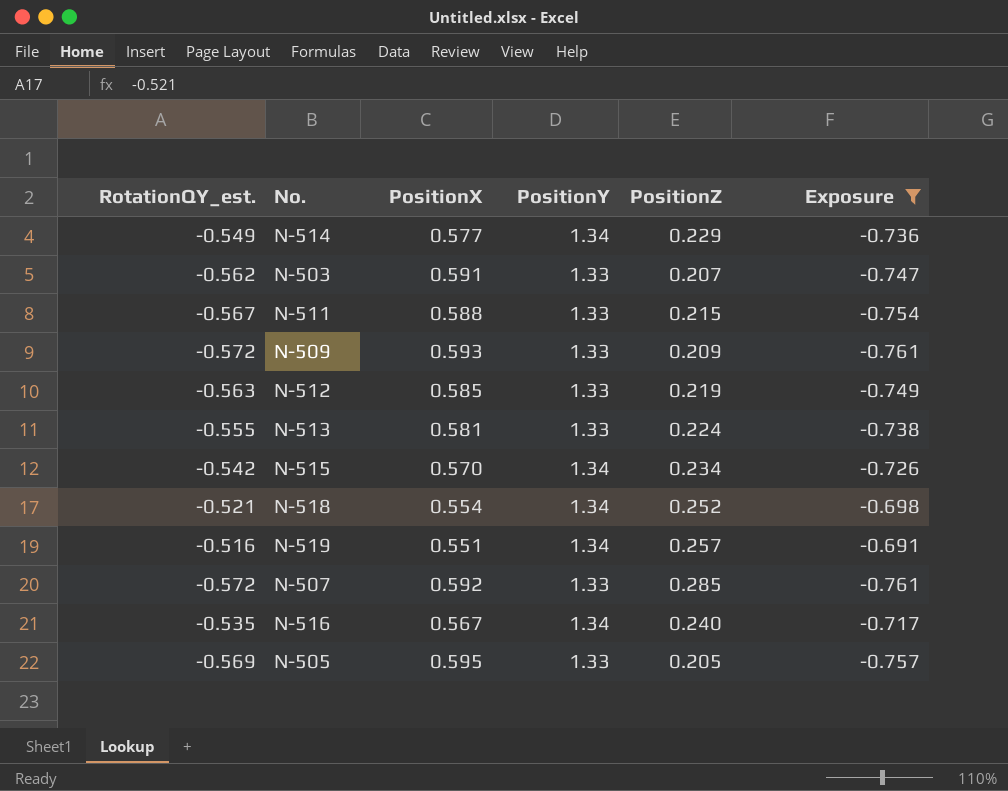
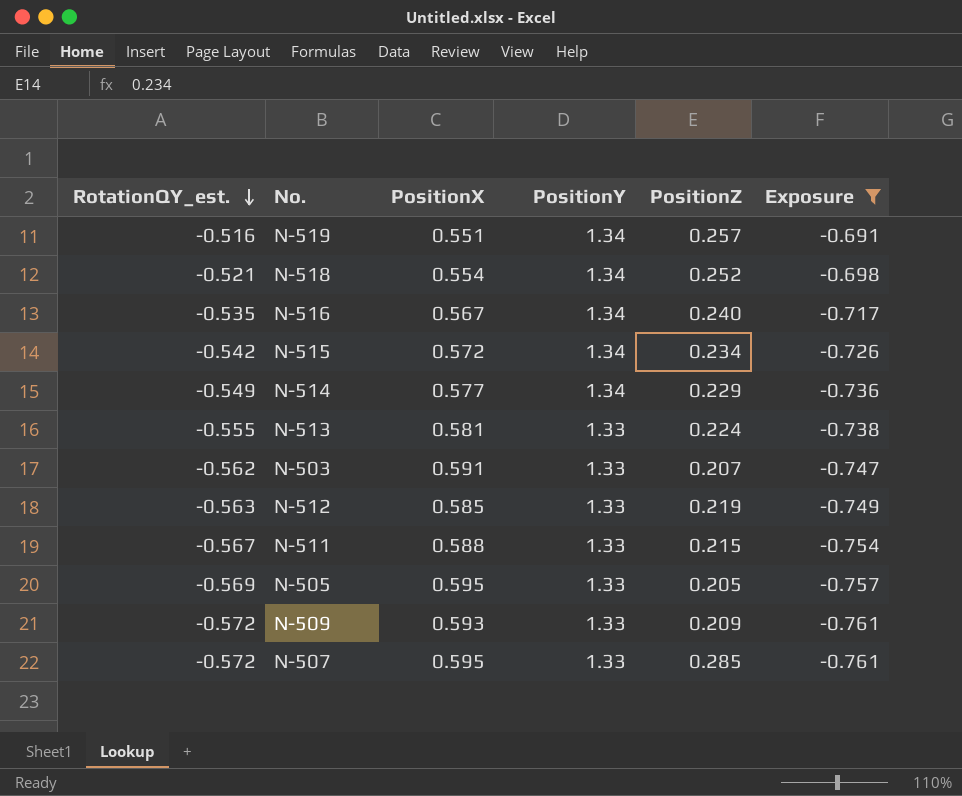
row order: none -> RotationQY_est. descending
N-515 | PositionX: 0.570 -> 0.572
N-507 | PositionX: 0.592 -> 0.595

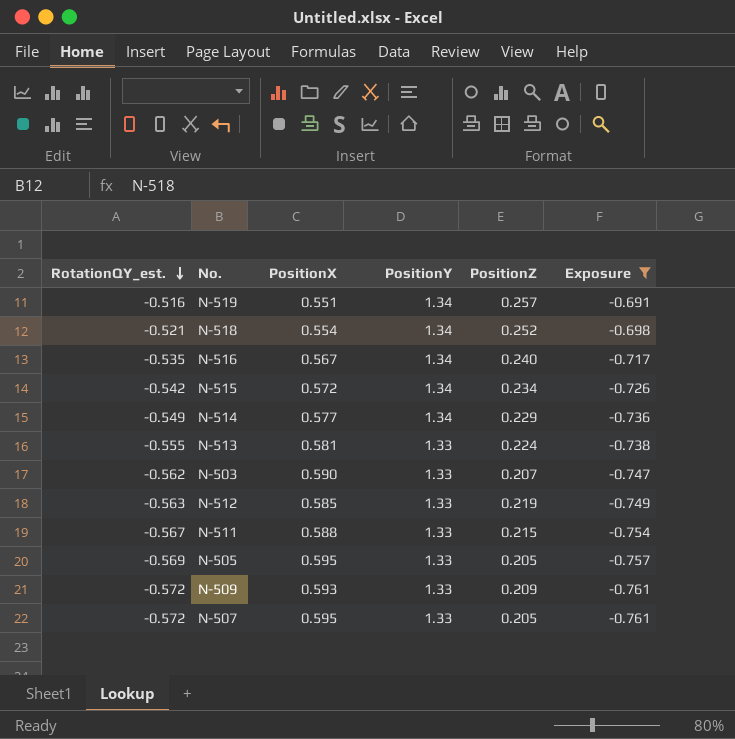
N-503 | PositionX: 0.591 -> 0.590
N-507 | PositionZ: 0.285 -> 0.205

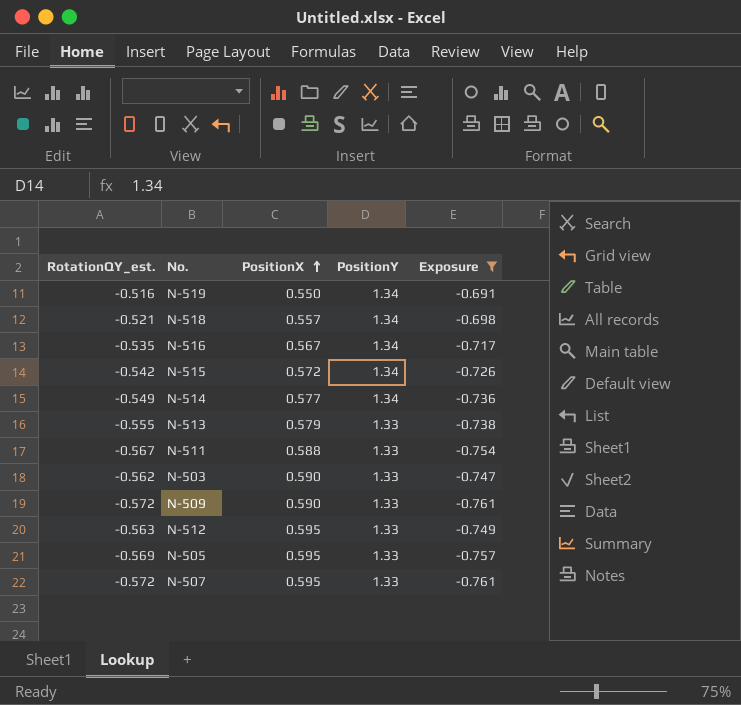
row order: RotationQY_est. descending -> PositionX ascending
column PositionZ | position: 5 -> none
N-519 | PositionX: 0.551 -> 0.550
N-518 | PositionX: 0.554 -> 0.557
N-513 | PositionX: 0.581 -> 0.579
N-509 | PositionX: 0.593 -> 0.590
N-512 | PositionX: 0.585 -> 0.595

